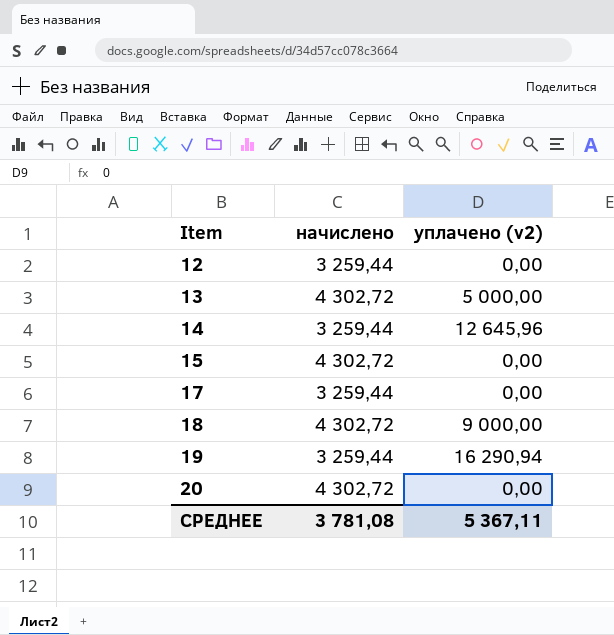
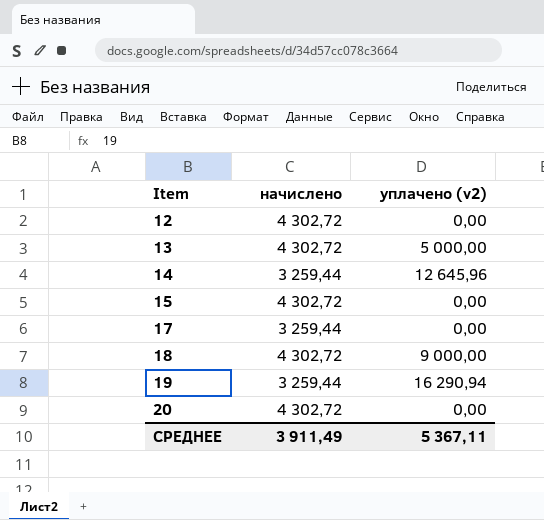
12 | начислено: 3 259,44 -> 4 302,72
СРЕДНЕЕ | начислено: 3 781,08 -> 3 911,49

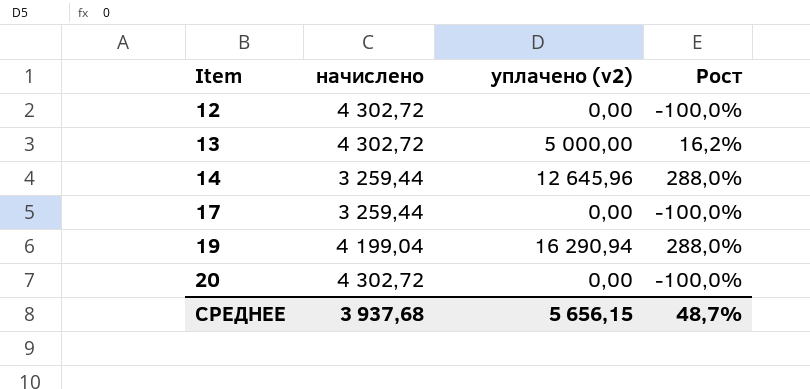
column Рост | formula: none -> ([уплачено (v2)] - [начислено]) / [начислено]
row 15: 4 302,72 | 0,00 -> none
row 18: 4 302,72 | 9 000,00 -> none
19 | начислено: 3 259,44 -> 4 199,04
СРЕДНЕЕ | начислено: 3 911,49 -> 3 937,68
СРЕДНЕЕ | уплачено (v2): 5 367,11 -> 5 656,15

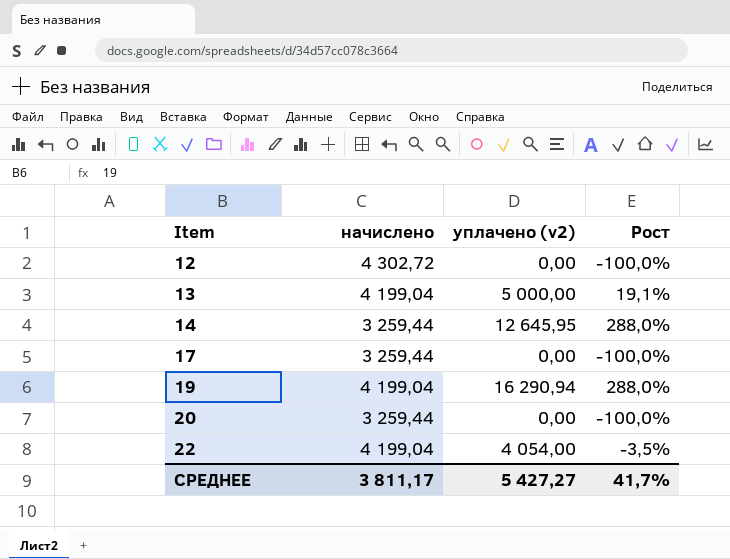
13 | начислено: 4 302,72 -> 4 199,04
13 | Рост: 16,2% -> 19,1%
14 | уплачено (v2): 12 645,96 -> 12 645,95
20 | начислено: 4 302,72 -> 3 259,44
row 22: none -> 4 199,04 | 4 054,00 | -3,5%
СРЕДНЕЕ | начислено: 3 937,68 -> 3 811,17
СРЕДНЕЕ | уплачено (v2): 5 656,15 -> 5 427,27
СРЕДНЕЕ | Рост: 48,7% -> 41,7%

